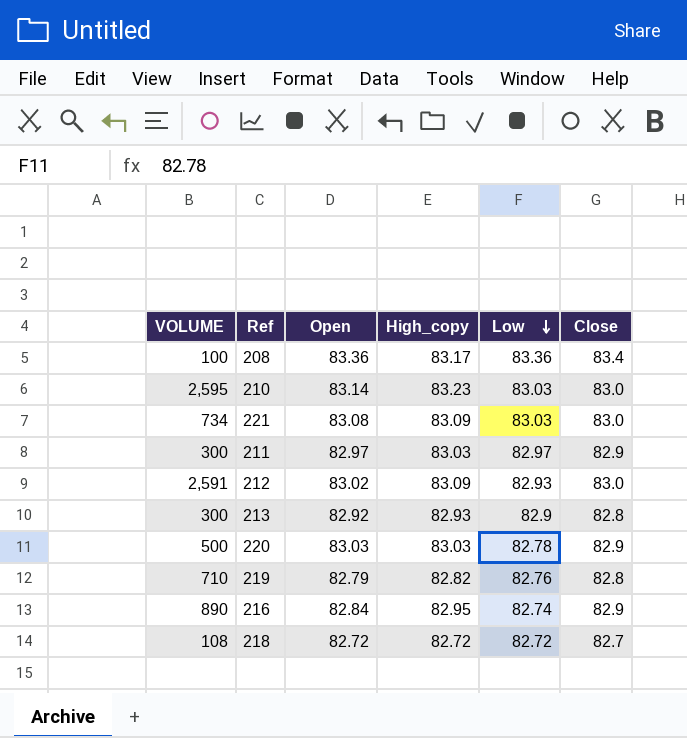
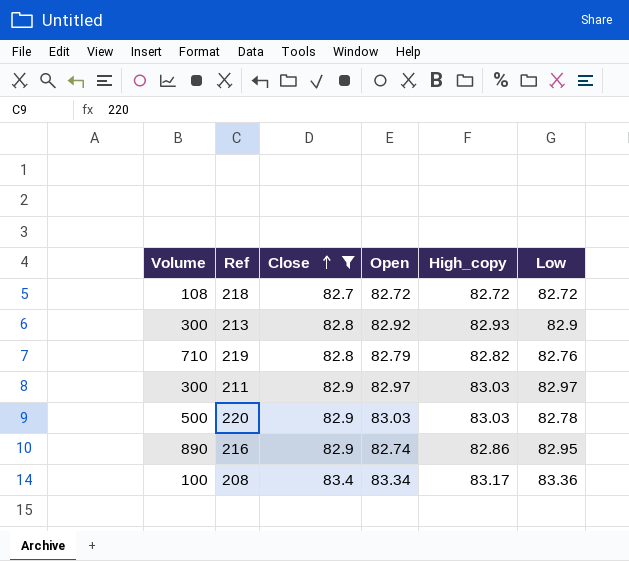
filter: none -> Close != 83.0
row order: Low descending -> Close ascending
column name: VOLUME -> Volume
column Close | position: 6 -> 3
216 | Open: 82.84 -> 82.74
216 | High_copy: 82.95 -> 82.86
216 | Low: 82.74 -> 82.95
208 | Open: 83.36 -> 83.34

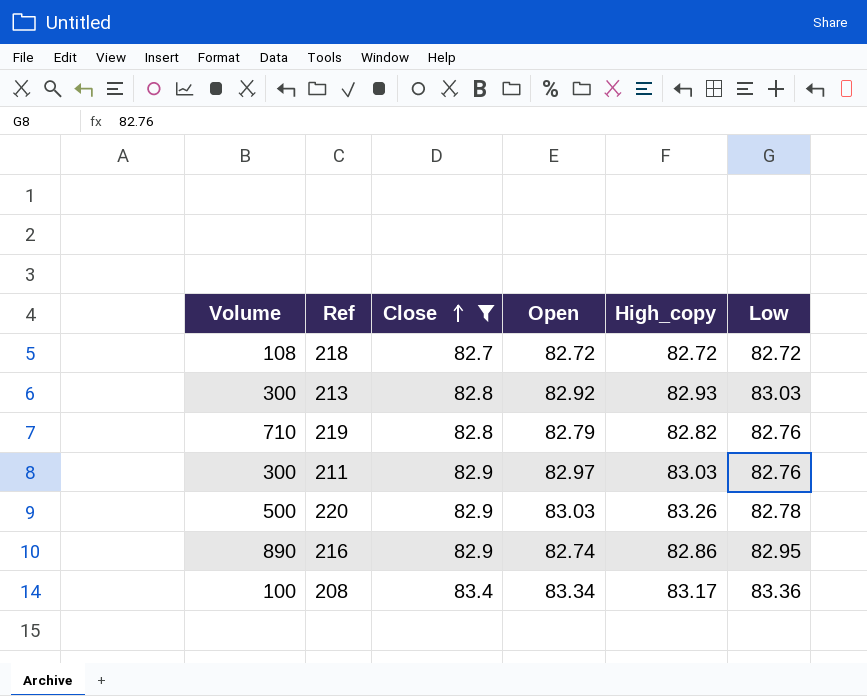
213 | Low: 82.9 -> 83.03
211 | Low: 82.97 -> 82.76
220 | High_copy: 83.03 -> 83.26

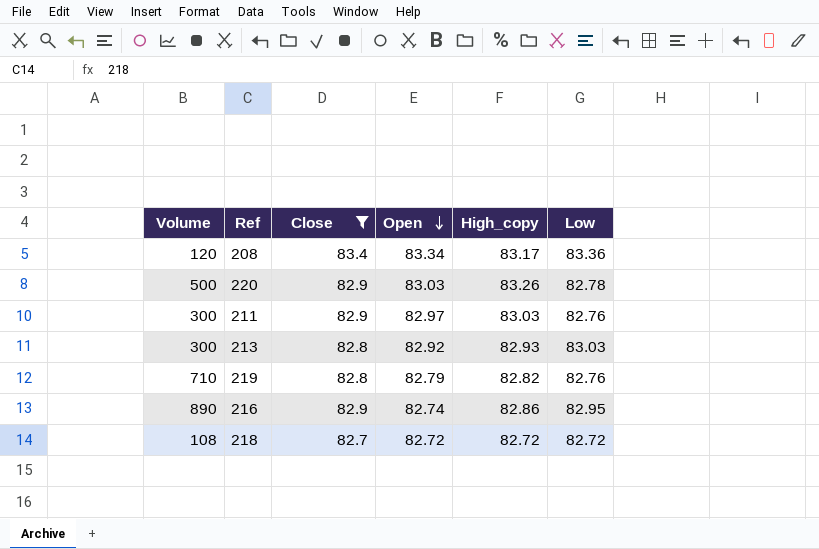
row order: Close ascending -> Open descending
208 | Volume: 100 -> 120

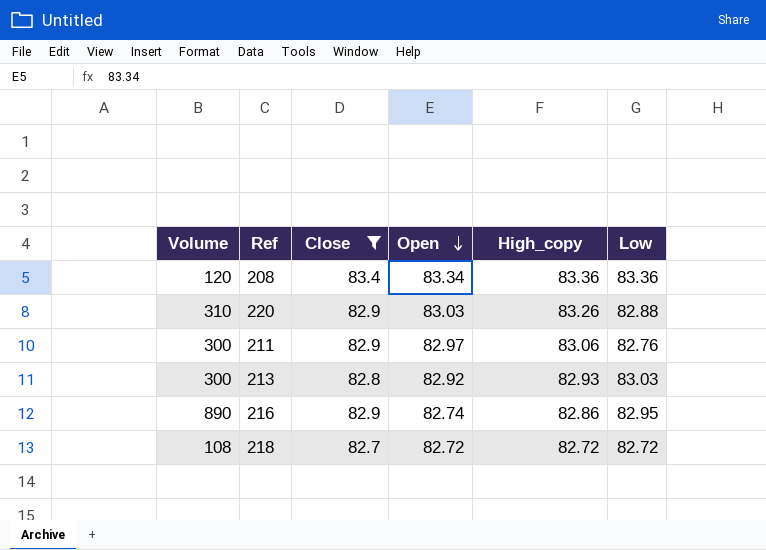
row 219: 710 | 82.8 | 82.79 | 82.82 | 82.76 -> none
208 | High_copy: 83.17 -> 83.36
220 | Volume: 500 -> 310
220 | Low: 82.78 -> 82.88
211 | High_copy: 83.03 -> 83.06

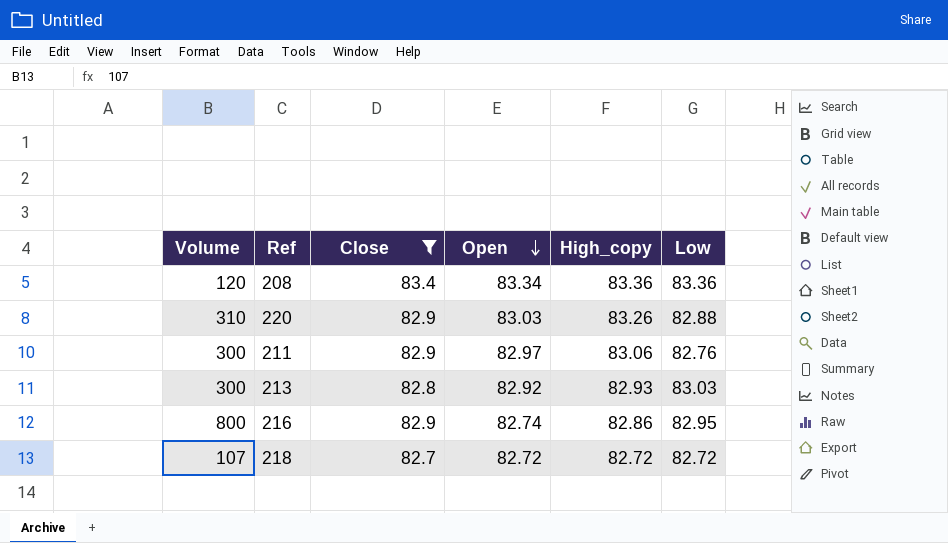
216 | Volume: 890 -> 800
218 | Volume: 108 -> 107

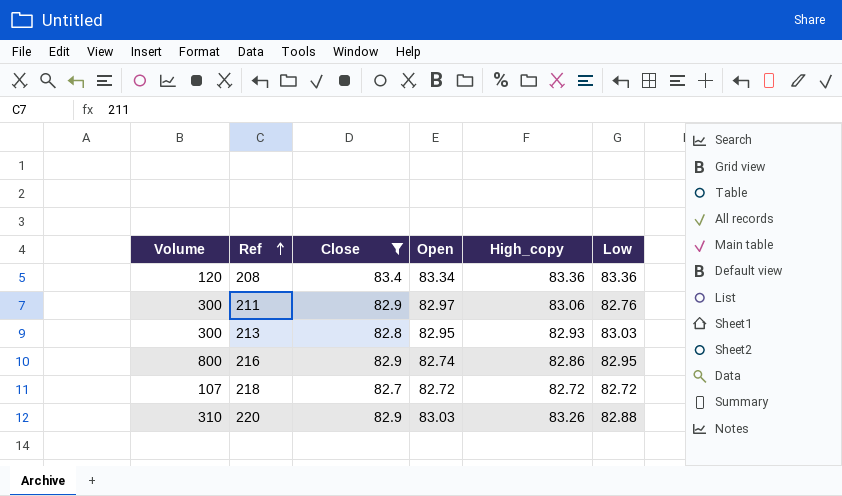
row order: Open descending -> Ref ascending
213 | Open: 82.92 -> 82.95

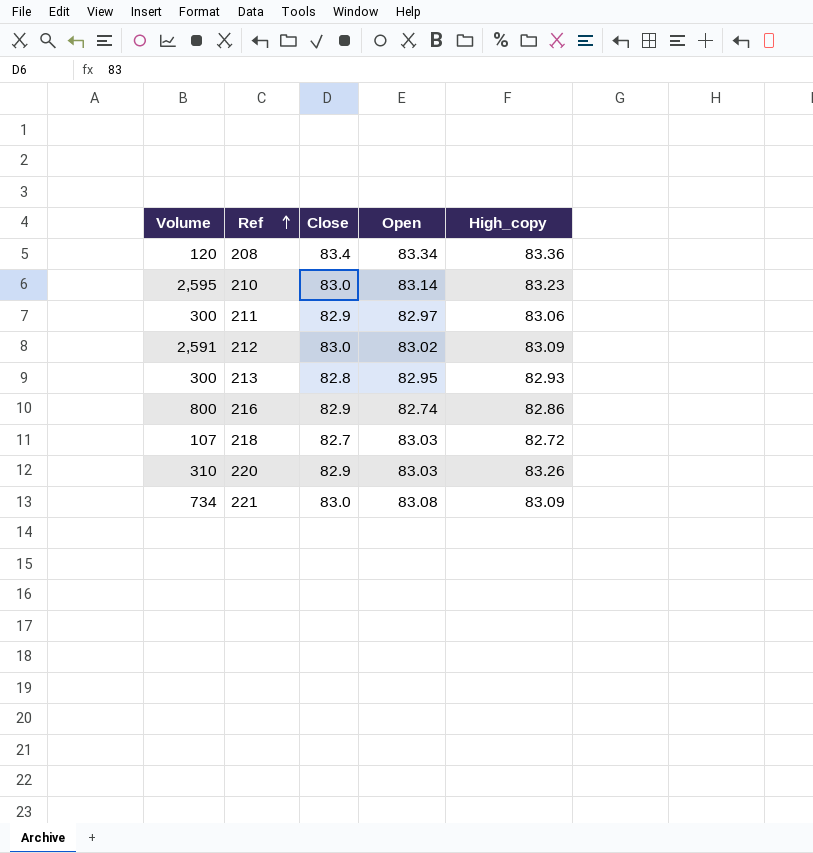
filter: Close != 83.0 -> none
column Low | position: 6 -> none
218 | Open: 82.72 -> 83.03

